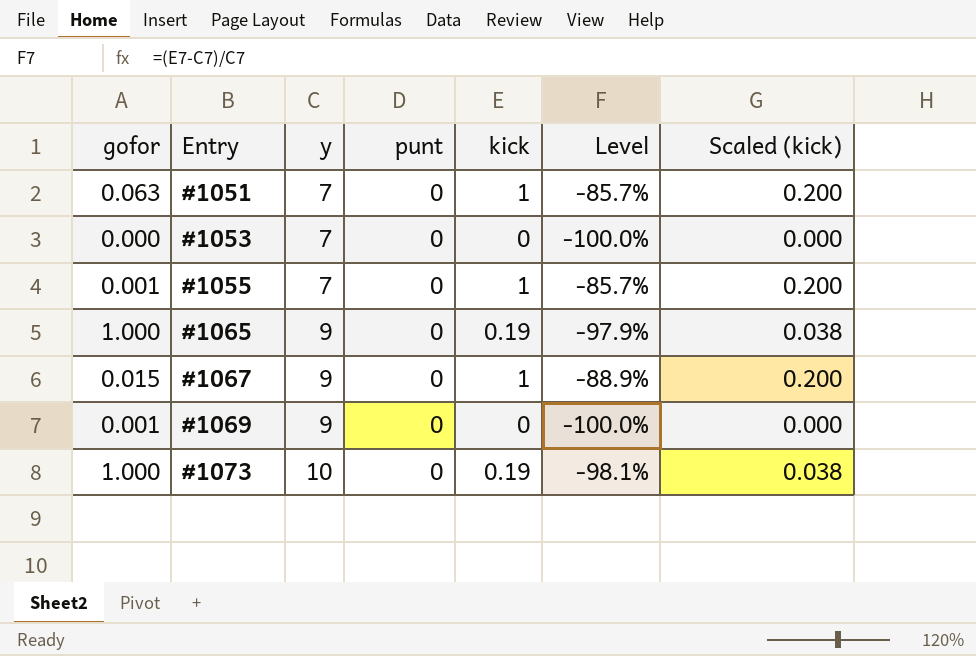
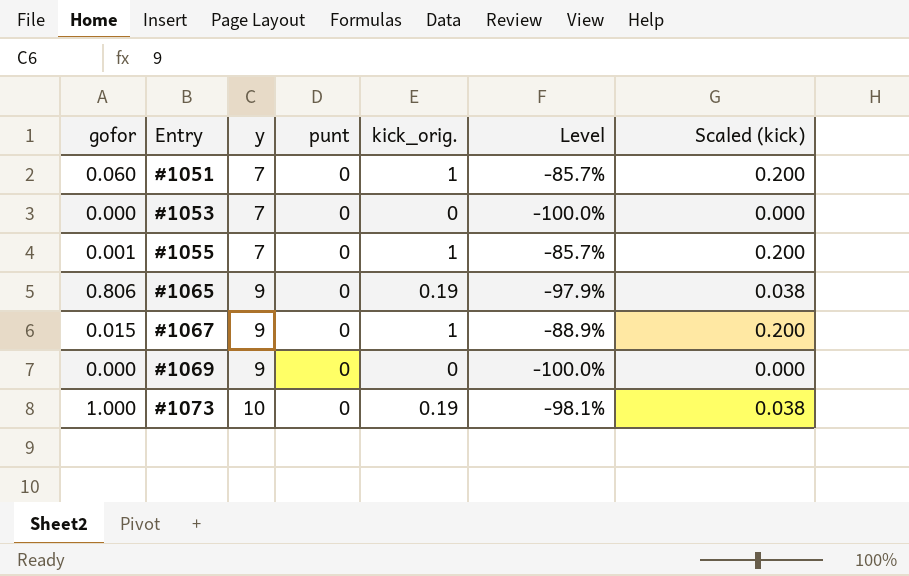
column name: kick -> kick_orig.
#1051 | gofor: 0.063 -> 0.060
#1065 | gofor: 1.000 -> 0.806
#1069 | gofor: 0.001 -> 0.000

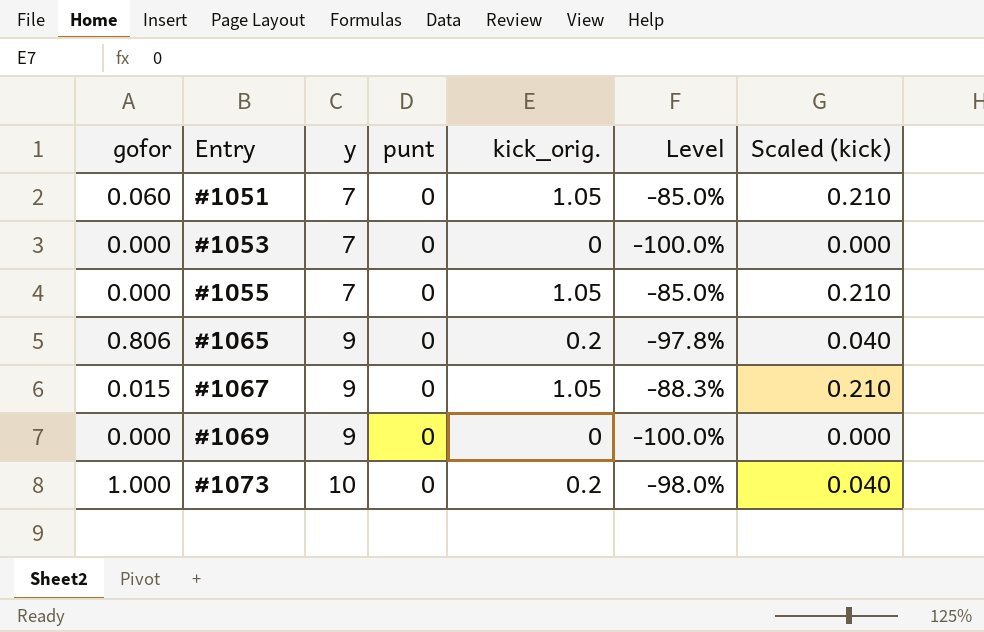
#1051 | kick_orig.: 1 -> 1.05
#1051 | Level: -85.7% -> -85.0%
#1051 | Scaled (kick): 0.200 -> 0.210
#1055 | gofor: 0.001 -> 0.000
#1055 | kick_orig.: 1 -> 1.05
#1055 | Level: -85.7% -> -85.0%
#1055 | Scaled (kick): 0.200 -> 0.210
#1065 | kick_orig.: 0.19 -> 0.2
#1065 | Level: -97.9% -> -97.8%
#1065 | Scaled (kick): 0.038 -> 0.040
#1067 | kick_orig.: 1 -> 1.05
#1067 | Level: -88.9% -> -88.3%
#1067 | Scaled (kick): 0.200 -> 0.210
#1073 | kick_orig.: 0.19 -> 0.2
#1073 | Level: -98.1% -> -98.0%
#1073 | Scaled (kick): 0.038 -> 0.040

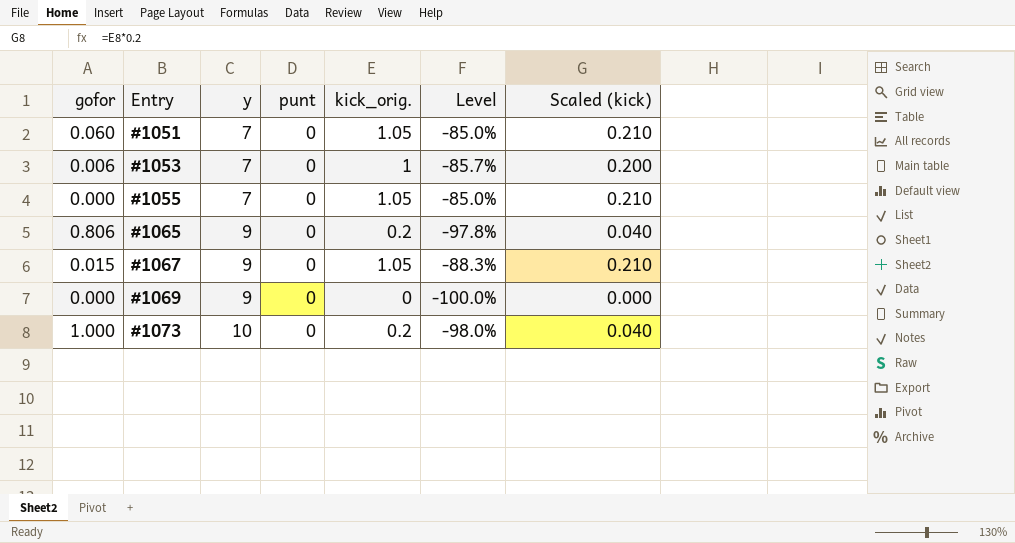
#1053 | gofor: 0.000 -> 0.006
#1053 | kick_orig.: 0 -> 1
#1053 | Level: -100.0% -> -85.7%
#1053 | Scaled (kick): 0.000 -> 0.200

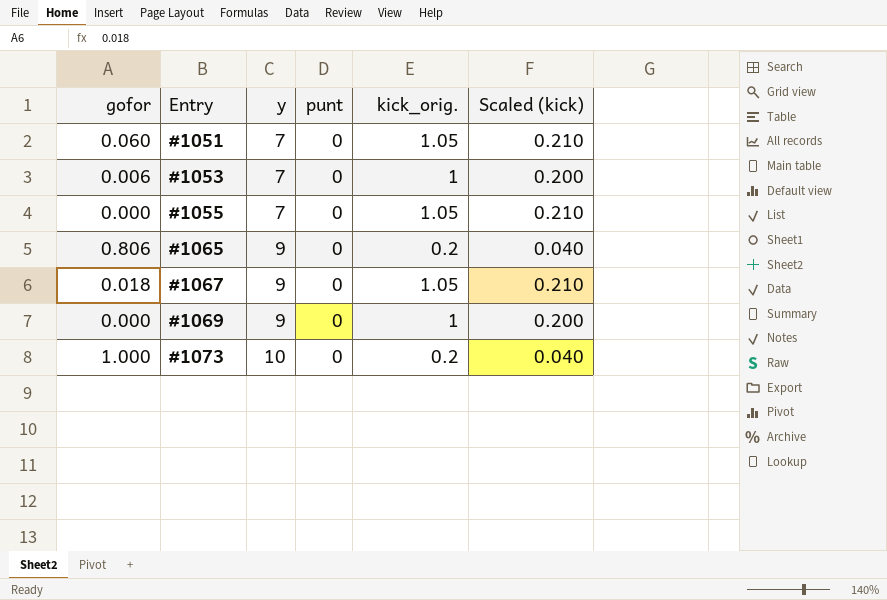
column Level | formula: ([kick_orig.] - [y]) / [y] -> none
#1067 | gofor: 0.015 -> 0.018
#1069 | kick_orig.: 0 -> 1
#1069 | Scaled (kick): 0.000 -> 0.200

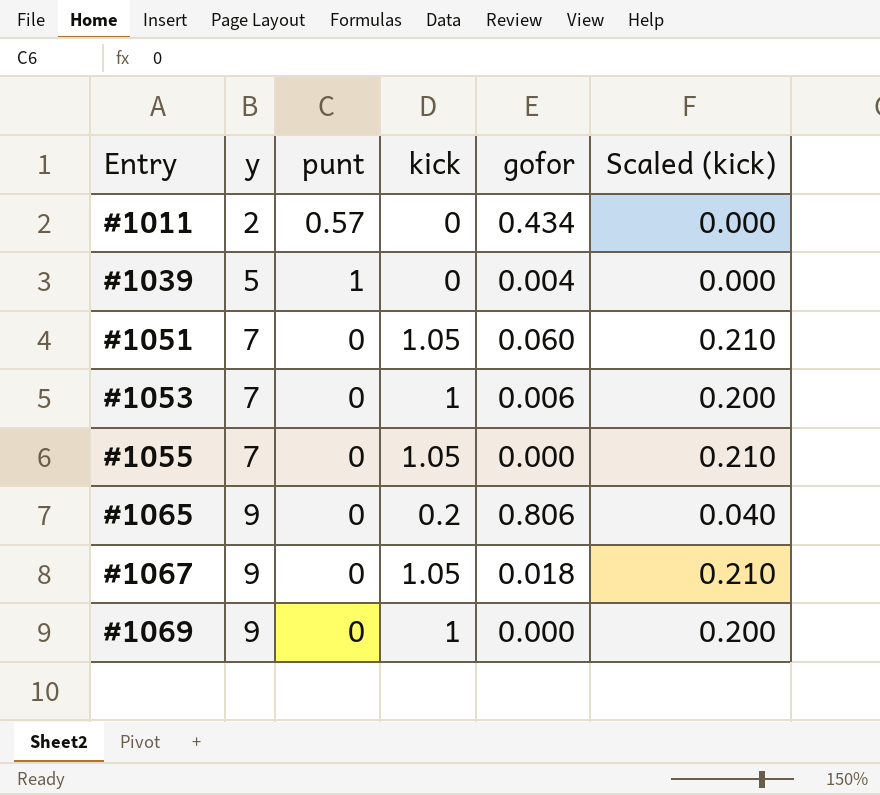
column name: kick_orig. -> kick
column gofor | position: 1 -> 5
row #1073: 1.000 | 10 | 0 | 0.2 | 0.040 -> none
row #1011: none -> 2 | 0.57 | 0 | 0.434 | 0.000
row #1039: none -> 5 | 1 | 0 | 0.004 | 0.000

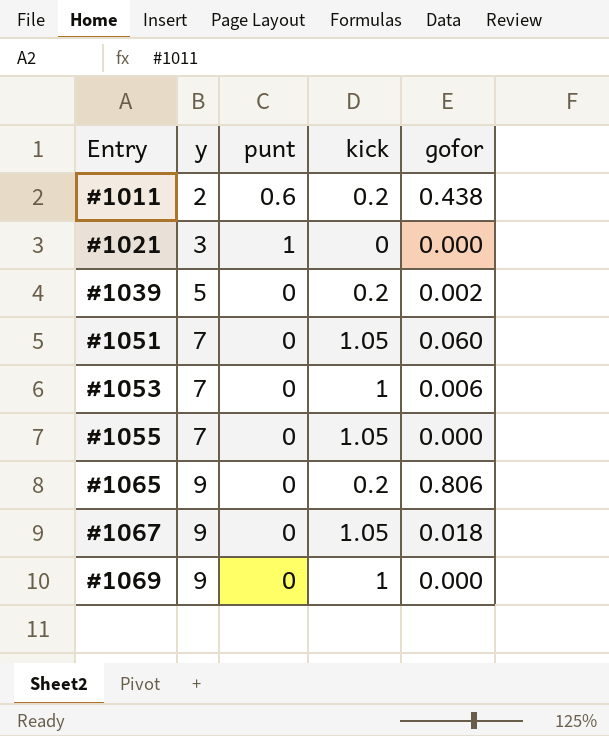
column Scaled (kick) | formula: [kick] * 0.2 -> none
#1011 | punt: 0.57 -> 0.6
#1011 | kick: 0 -> 0.2
#1011 | gofor: 0.434 -> 0.438
row #1021: none -> 3 | 1 | 0 | 0.000
#1039 | punt: 1 -> 0
#1039 | kick: 0 -> 0.2
#1039 | gofor: 0.004 -> 0.002

